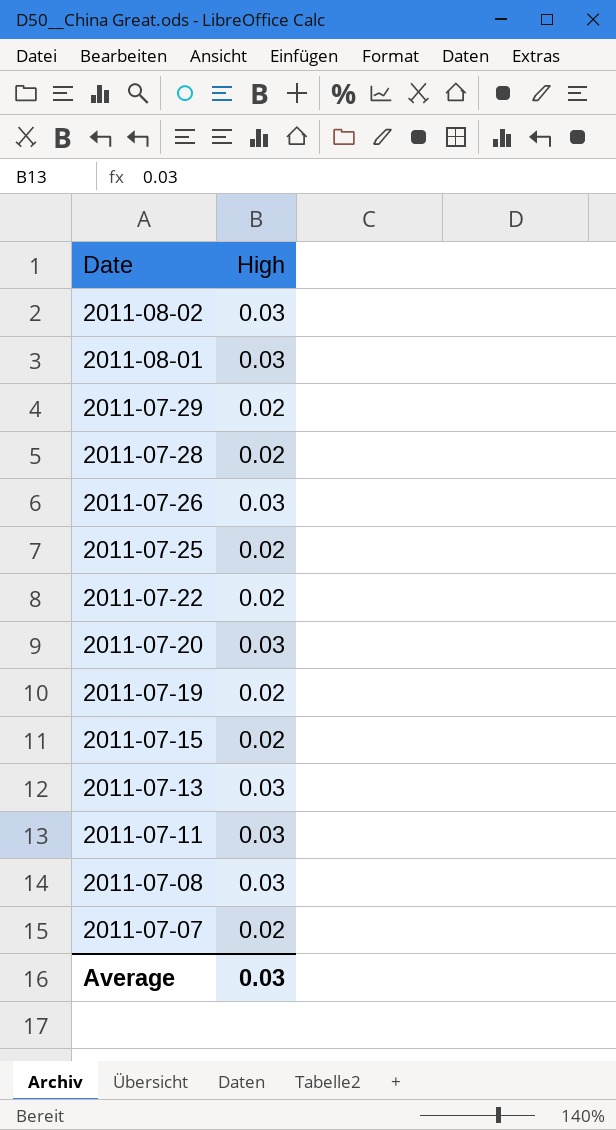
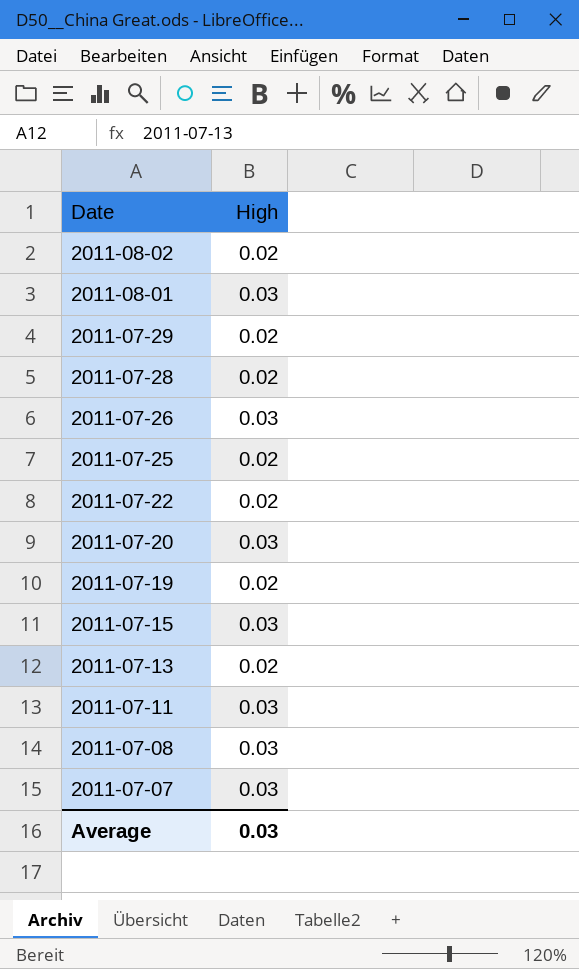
2011-08-02 | High: 0.03 -> 0.02
2011-07-15 | High: 0.02 -> 0.03
2011-07-13 | High: 0.03 -> 0.02
2011-07-07 | High: 0.02 -> 0.03

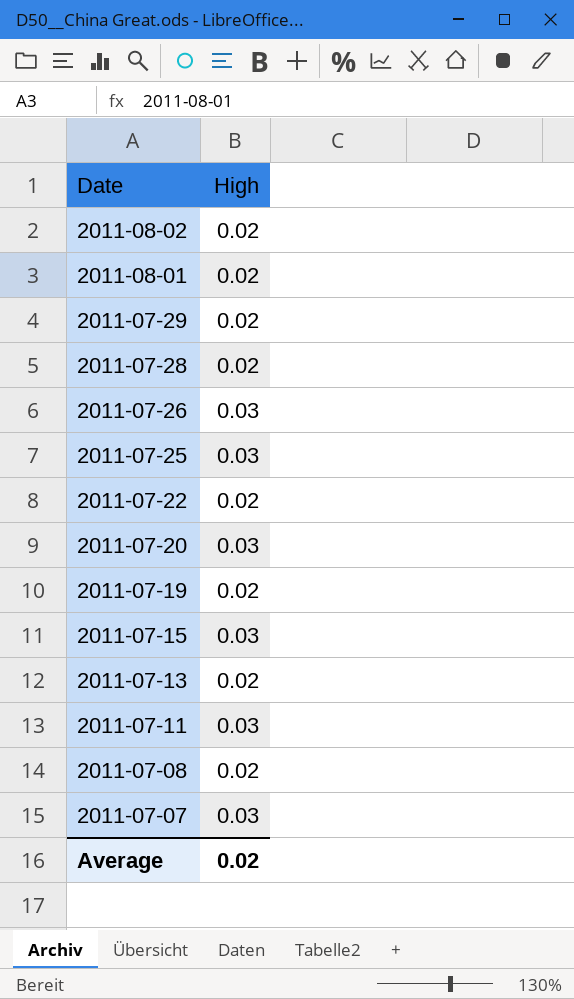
2011-08-01 | High: 0.03 -> 0.02
2011-07-25 | High: 0.02 -> 0.03
2011-07-08 | High: 0.03 -> 0.02
Average | High: 0.03 -> 0.02

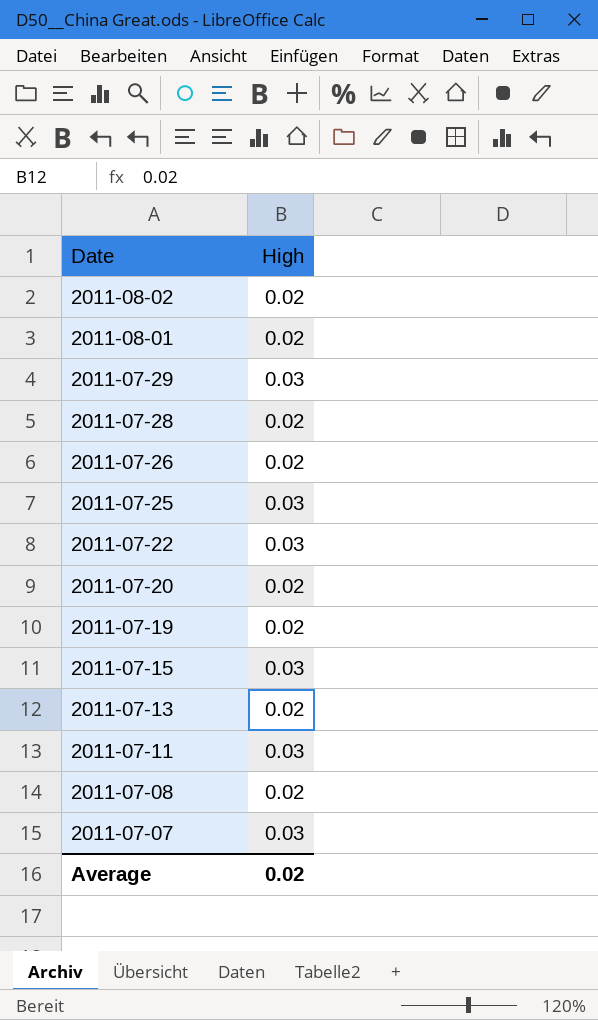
2011-07-29 | High: 0.02 -> 0.03
2011-07-26 | High: 0.03 -> 0.02
2011-07-22 | High: 0.02 -> 0.03
2011-07-20 | High: 0.03 -> 0.02

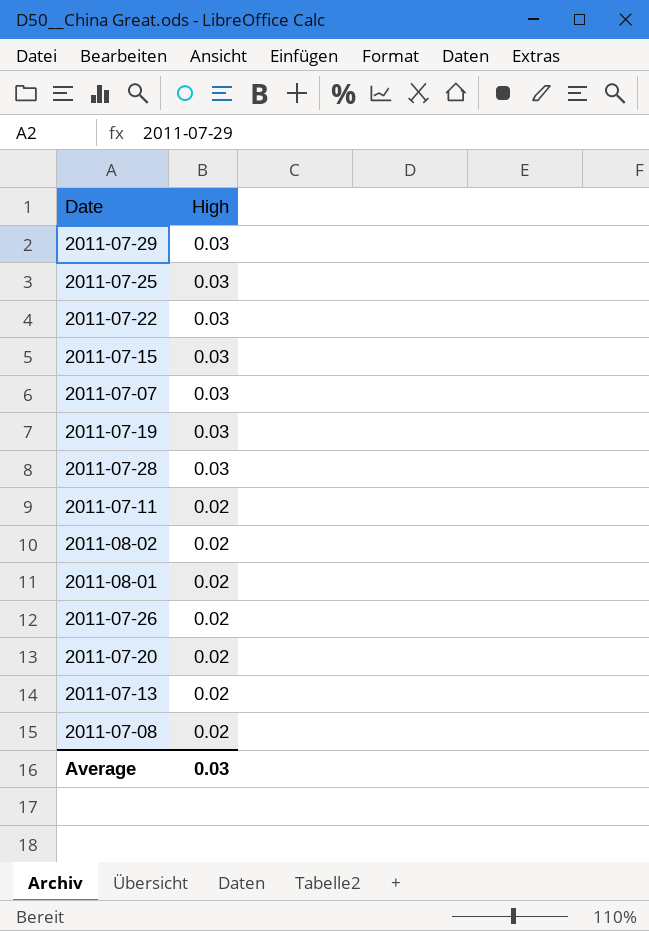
row order: Date descending -> High descending
2011-07-19 | High: 0.02 -> 0.03
2011-07-28 | High: 0.02 -> 0.03
2011-07-11 | High: 0.03 -> 0.02
Average | High: 0.02 -> 0.03

